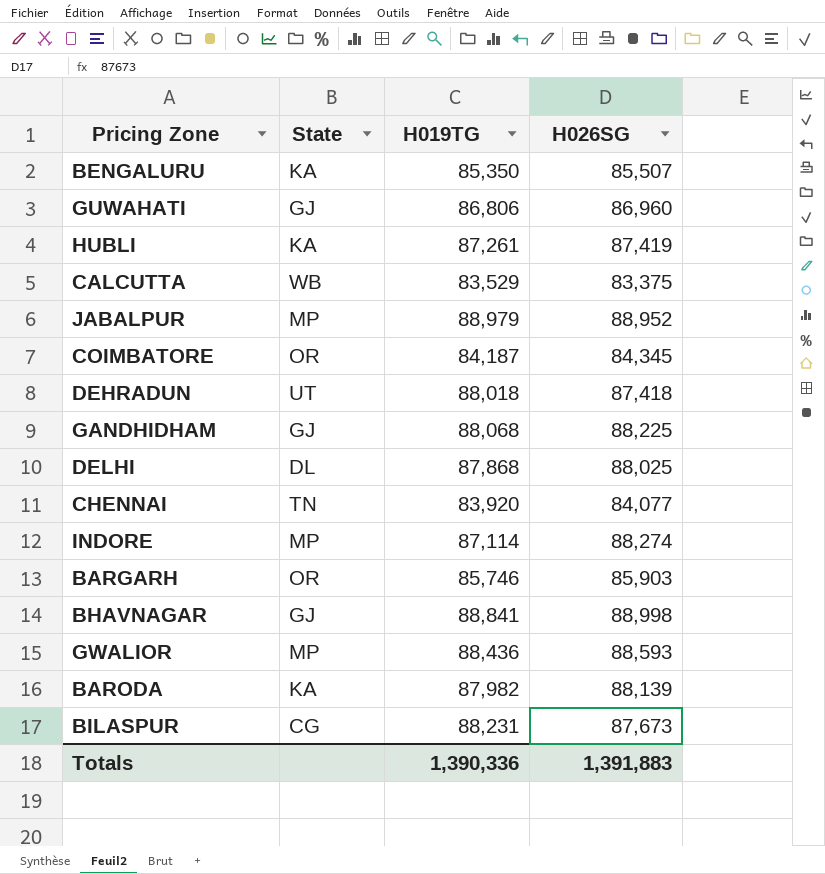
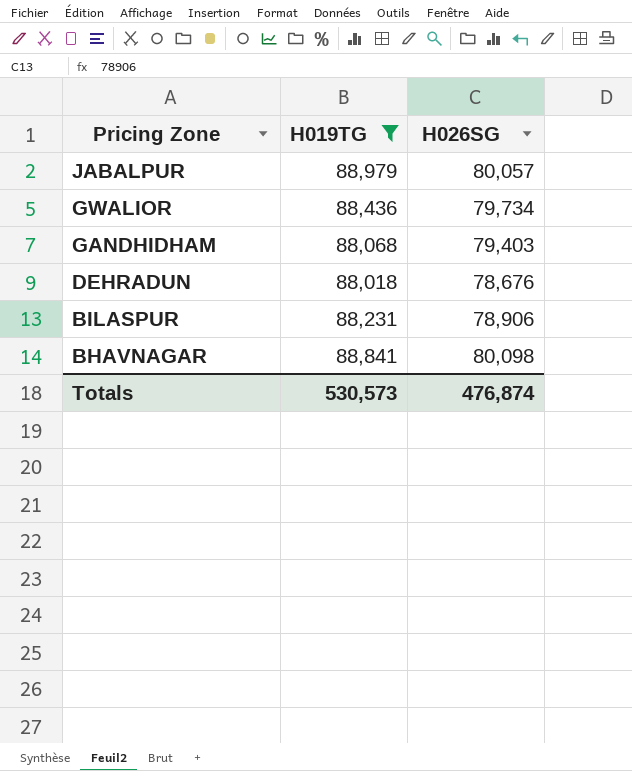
filter: none -> H019TG >= 88,018
row order: none -> Pricing Zone descending
column State | position: 2 -> none
JABALPUR | H026SG: 88,952 -> 80,057
GWALIOR | H026SG: 88,593 -> 79,734
GANDHIDHAM | H026SG: 88,225 -> 79,403
DEHRADUN | H026SG: 87,418 -> 78,676
BILASPUR | H026SG: 87,673 -> 78,906
BHAVNAGAR | H026SG: 88,998 -> 80,098
Totals | H019TG: 1,390,336 -> 530,573
Totals | H026SG: 1,391,883 -> 476,874

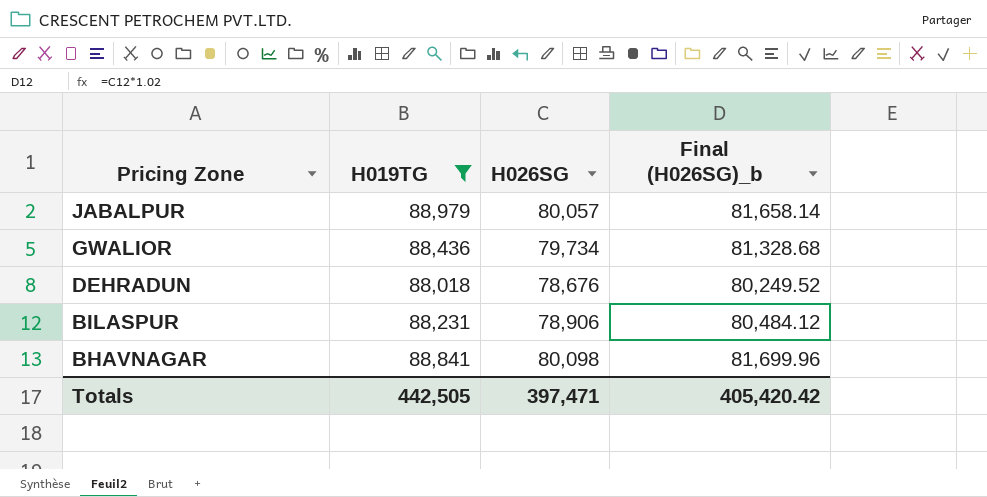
column Final (H026SG)_b | formula: none -> [H026SG] * 1.02
row GANDHIDHAM: 88,068 | 79,403 -> none
Totals | H019TG: 530,573 -> 442,505
Totals | H026SG: 476,874 -> 397,471

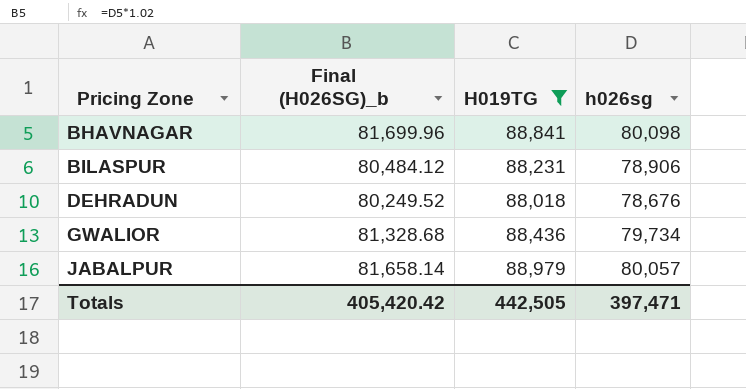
row order: Pricing Zone descending -> Pricing Zone ascending
column Final (H026SG)_b | position: 4 -> 2
column name: H026SG -> h026sg

